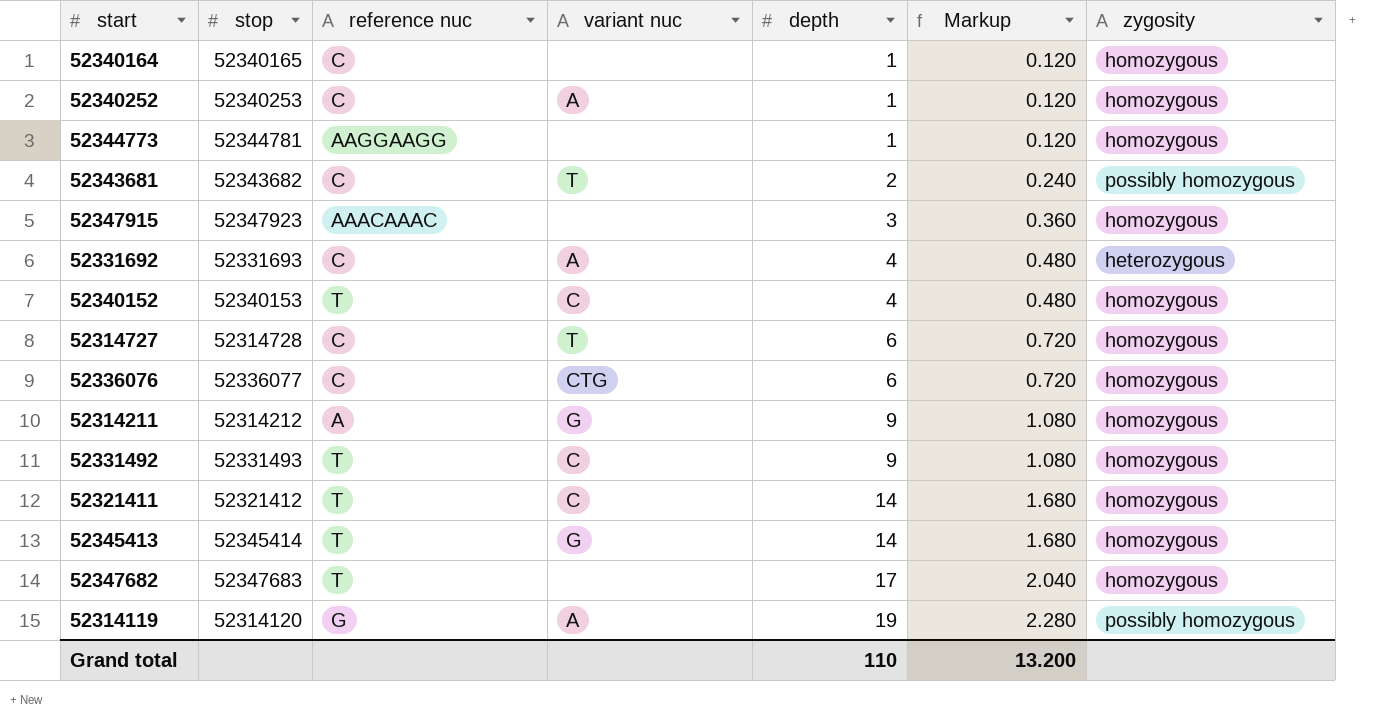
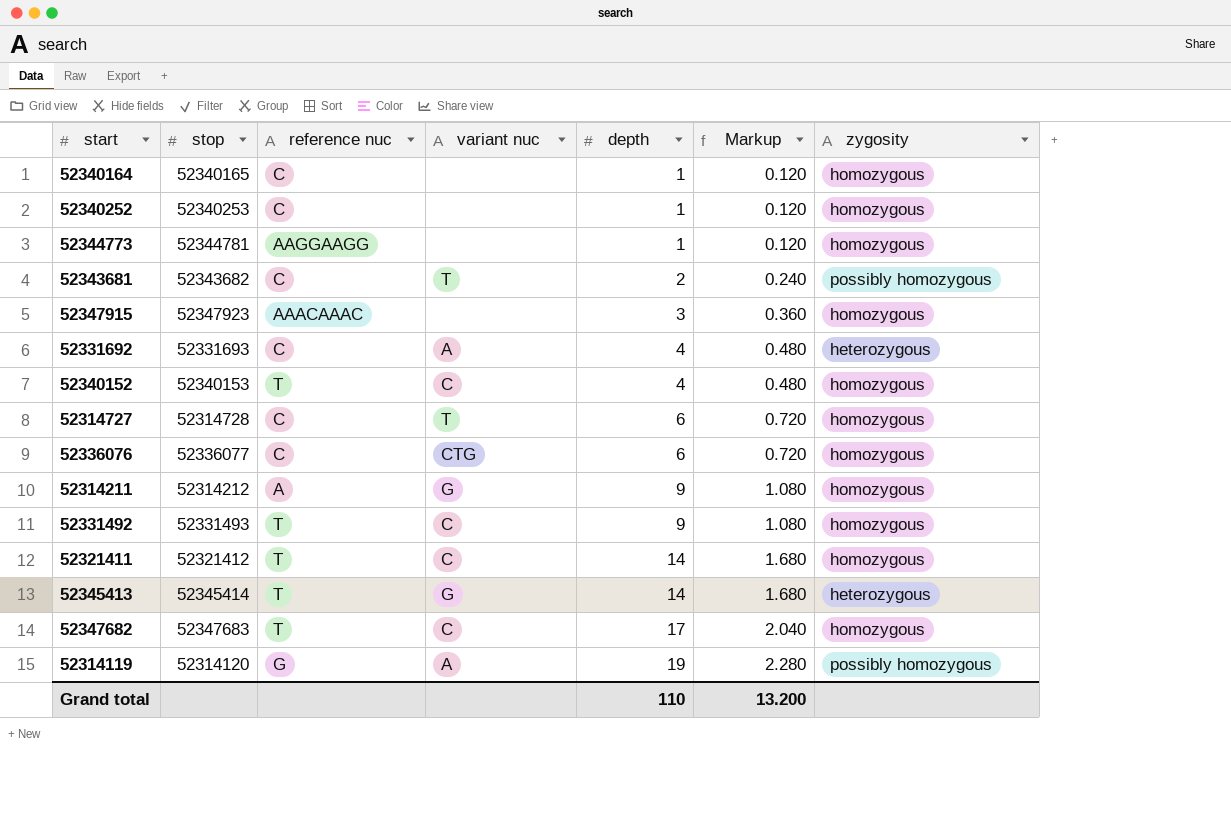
52340252 | variant nuc: A -> none
52345413 | zygosity: homozygous -> heterozygous
52347682 | variant nuc: none -> C

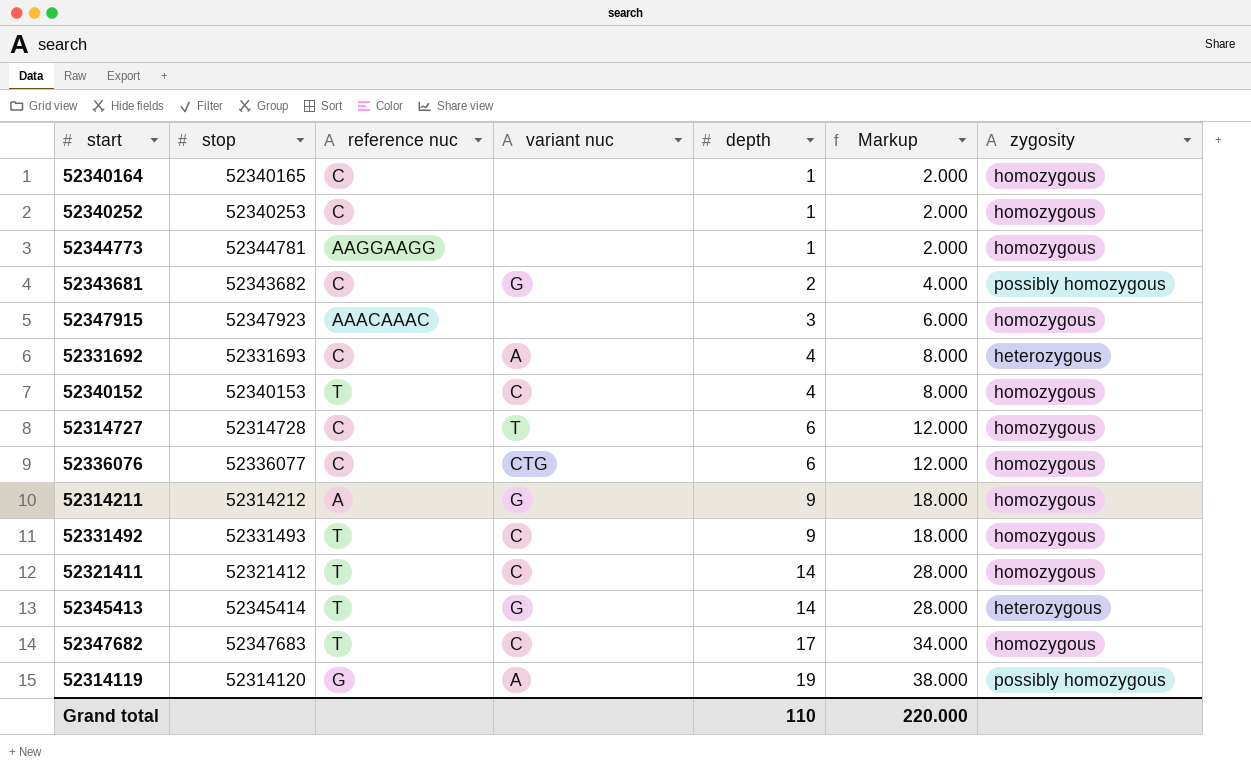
column Markup | formula: [depth] * 0.12 -> [depth] * 2
52343681 | variant nuc: T -> G
Grand total | Markup: 13.200 -> 220.000

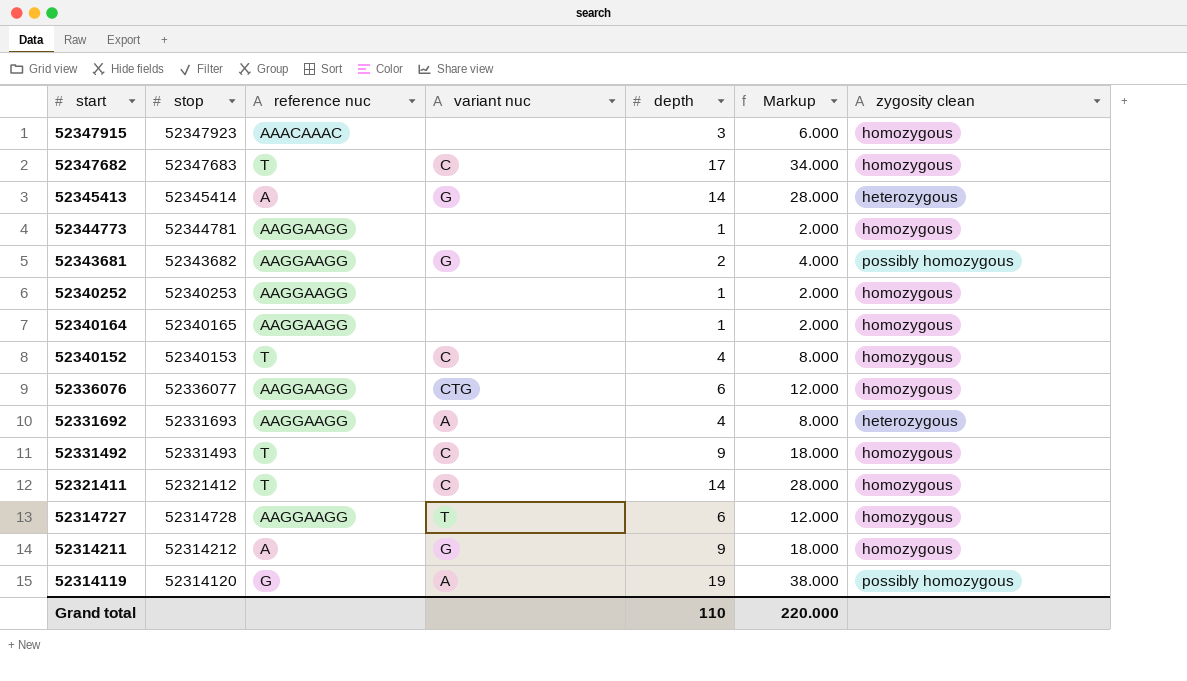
row order: depth ascending -> start descending
column name: zygosity -> zygosity clean
52345413 | reference nuc: T -> A
52343681 | reference nuc: C -> AAGGAAGG
52340252 | reference nuc: C -> AAGGAAGG
52340164 | reference nuc: C -> AAGGAAGG
52336076 | reference nuc: C -> AAGGAAGG
52331692 | reference nuc: C -> AAGGAAGG
52314727 | reference nuc: C -> AAGGAAGG

